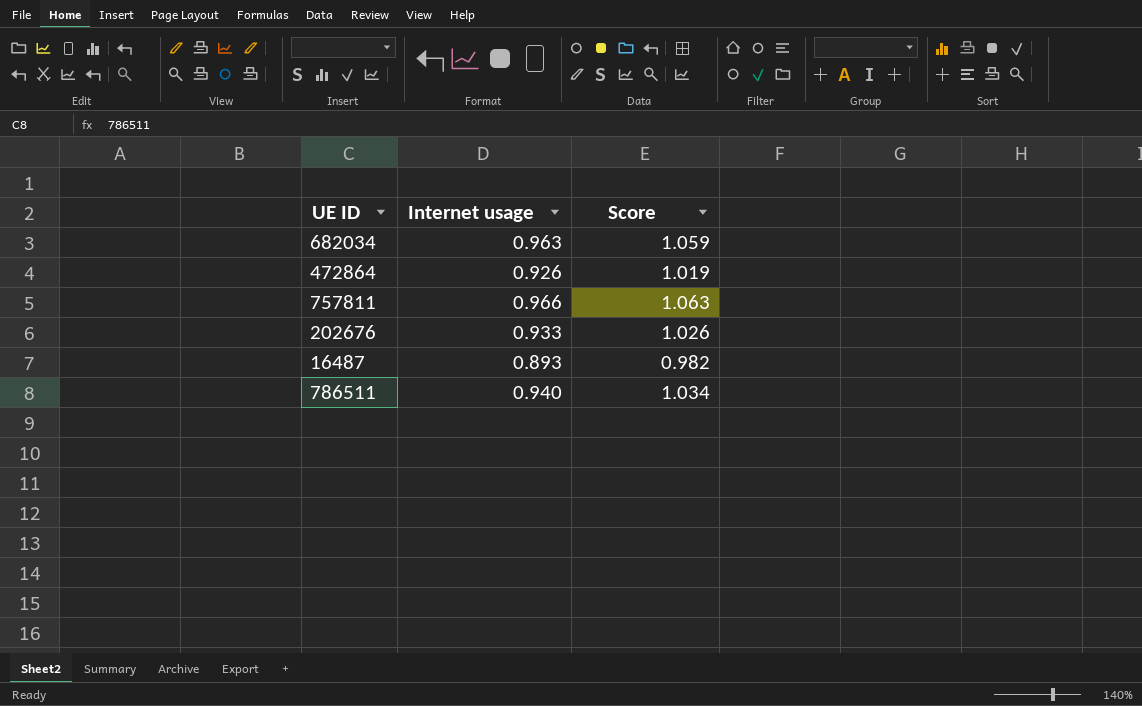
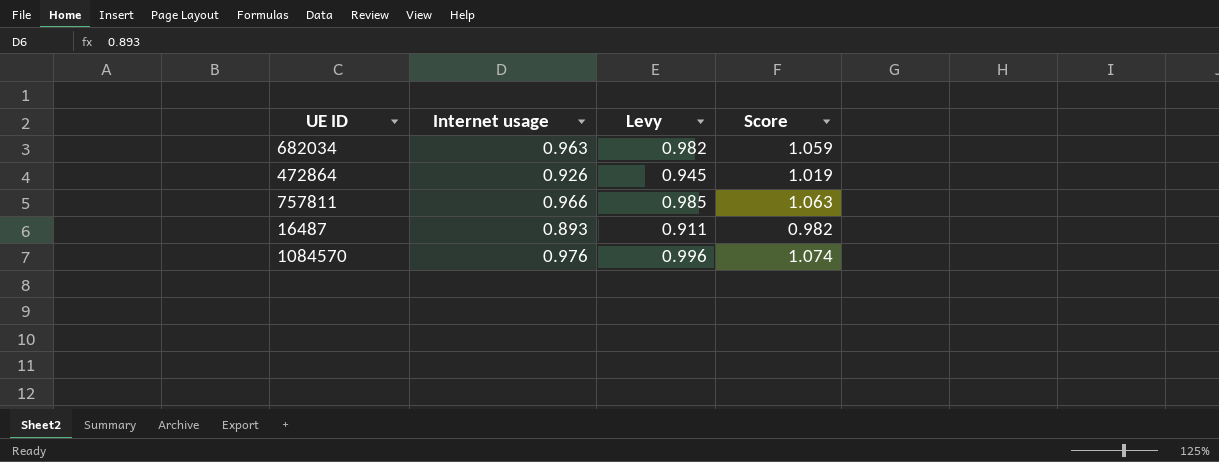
column Levy | formula: none -> [Internet usage] * 1.02
row 202676: 0.933 | 1.026 -> none
row 786511: 0.940 | 1.034 -> none
row 1084570: none -> 0.976 | 0.996 | 1.074

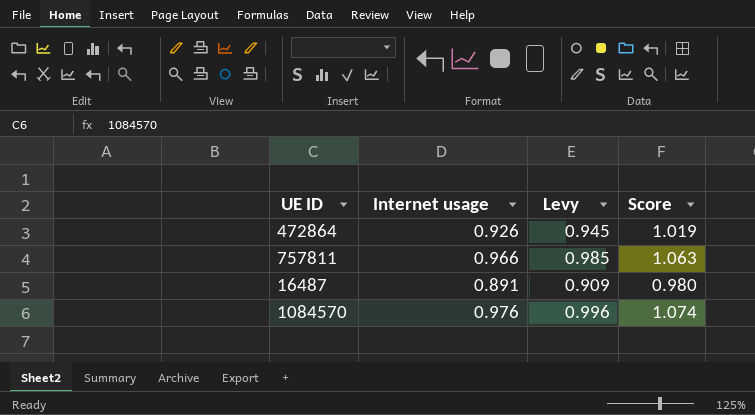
row 682034: 0.963 | 0.982 | 1.059 -> none
16487 | Internet usage: 0.893 -> 0.891
16487 | Levy: 0.911 -> 0.909
16487 | Score: 0.982 -> 0.980

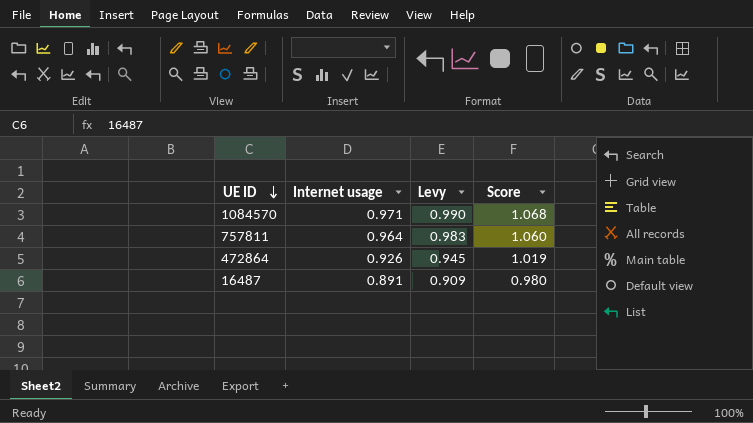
row order: none -> UE ID descending
1084570 | Internet usage: 0.976 -> 0.971
1084570 | Levy: 0.996 -> 0.990
1084570 | Score: 1.074 -> 1.068
757811 | Internet usage: 0.966 -> 0.964
757811 | Levy: 0.985 -> 0.983
757811 | Score: 1.063 -> 1.060

